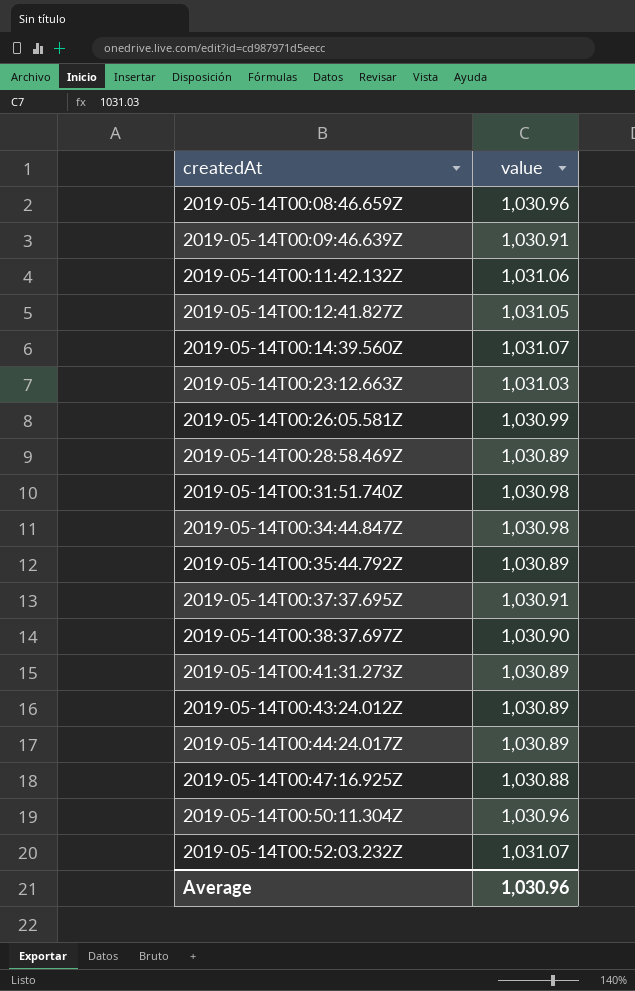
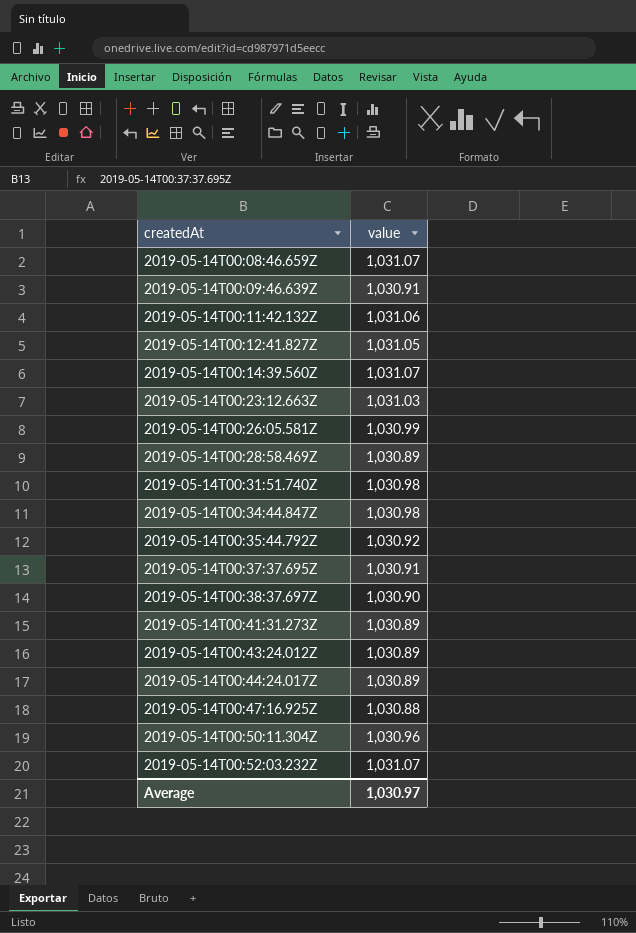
2019-05-14T00:08:46.659Z | value: 1,030.96 -> 1,031.07
2019-05-14T00:35:44.792Z | value: 1,030.89 -> 1,030.92
Average | value: 1,030.96 -> 1,030.97

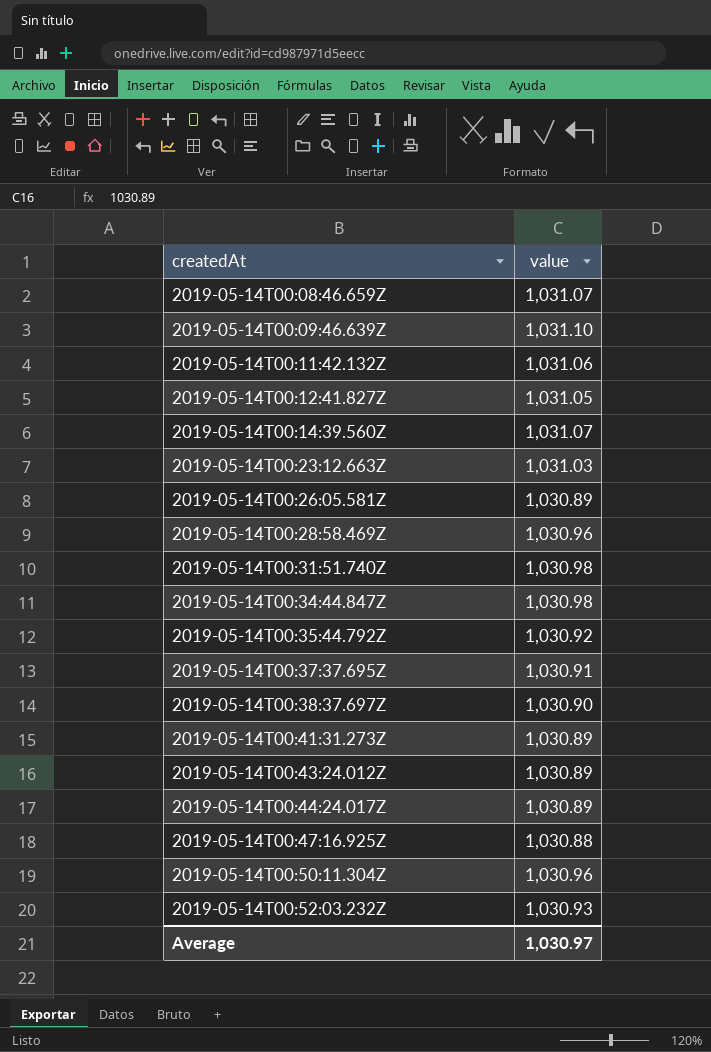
2019-05-14T00:09:46.639Z | value: 1,030.91 -> 1,031.10
2019-05-14T00:26:05.581Z | value: 1,030.99 -> 1,030.89
2019-05-14T00:28:58.469Z | value: 1,030.89 -> 1,030.96
2019-05-14T00:52:03.232Z | value: 1,031.07 -> 1,030.93

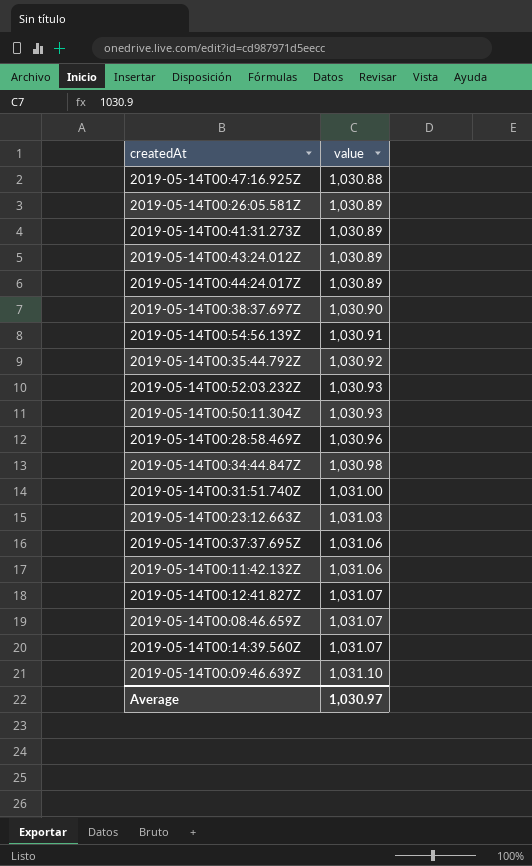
row order: createdAt ascending -> value ascending
row 2019-05-14T00:54:56.139Z: none -> 1,030.91
2019-05-14T00:50:11.304Z | value: 1,030.96 -> 1,030.93
2019-05-14T00:31:51.740Z | value: 1,030.98 -> 1,031.00
2019-05-14T00:37:37.695Z | value: 1,030.91 -> 1,031.06
2019-05-14T00:12:41.827Z | value: 1,031.05 -> 1,031.07

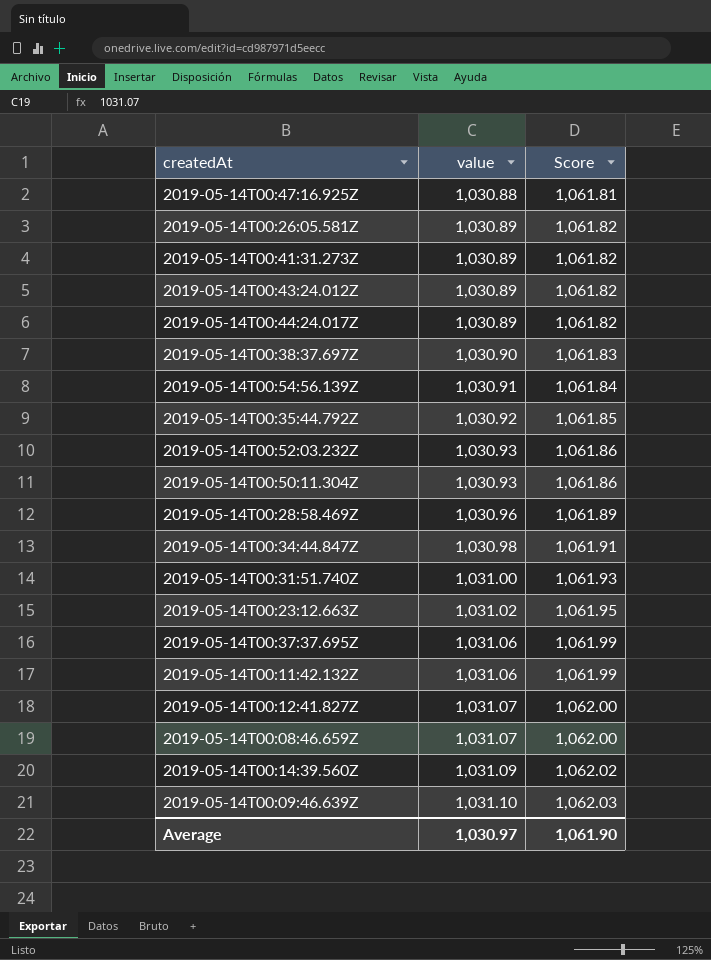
column Score | formula: none -> [value] * 1.03
2019-05-14T00:23:12.663Z | value: 1,031.03 -> 1,031.02
2019-05-14T00:14:39.560Z | value: 1,031.07 -> 1,031.09

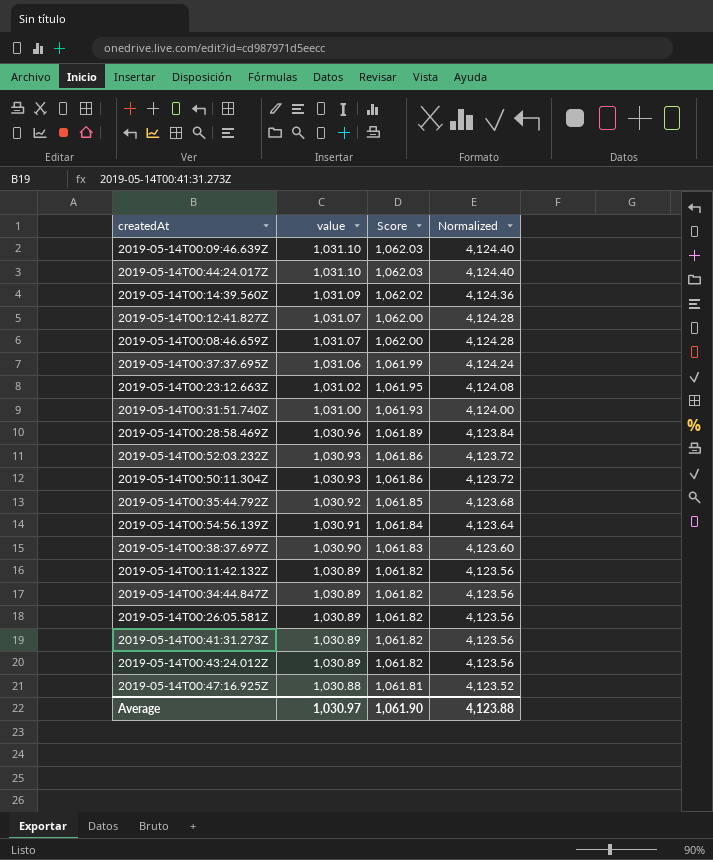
row order: value ascending -> value descending
column Normalized | formula: none -> [value] * 4
2019-05-14T00:44:24.017Z | value: 1,030.89 -> 1,031.10
2019-05-14T00:44:24.017Z | Score: 1,061.82 -> 1,062.03
2019-05-14T00:11:42.132Z | value: 1,031.06 -> 1,030.89
2019-05-14T00:11:42.132Z | Score: 1,061.99 -> 1,061.82
2019-05-14T00:34:44.847Z | value: 1,030.98 -> 1,030.89
2019-05-14T00:34:44.847Z | Score: 1,061.91 -> 1,061.82

